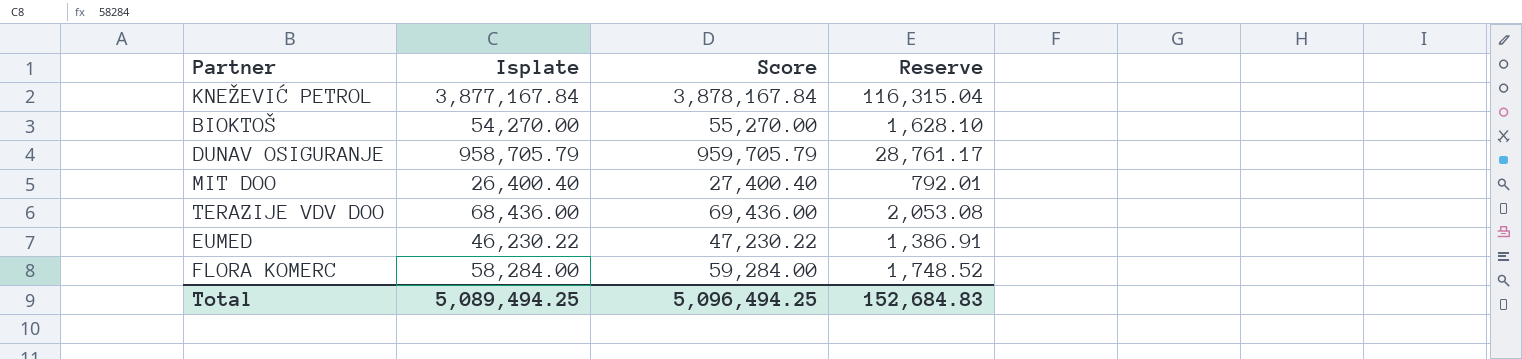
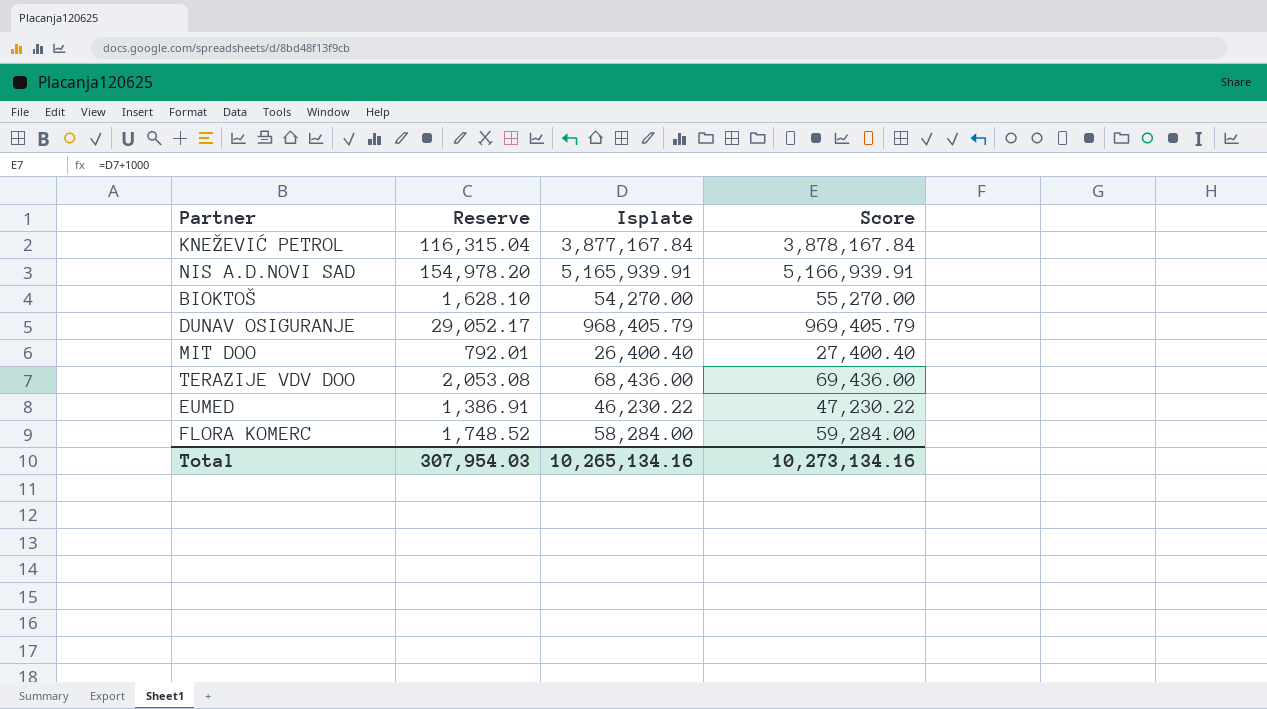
column Reserve | position: 4 -> 2
row NIS A.D.NOVI SAD: none -> 154,978.20 | 5,165,939.91 | 5,166,939.91
DUNAV OSIGURANJE | Reserve: 28,761.17 -> 29,052.17
DUNAV OSIGURANJE | Isplate: 958,705.79 -> 968,405.79
DUNAV OSIGURANJE | Score: 959,705.79 -> 969,405.79
Total | Reserve: 152,684.83 -> 307,954.03
Total | Isplate: 5,089,494.25 -> 10,265,134.16
Total | Score: 5,096,494.25 -> 10,273,134.16

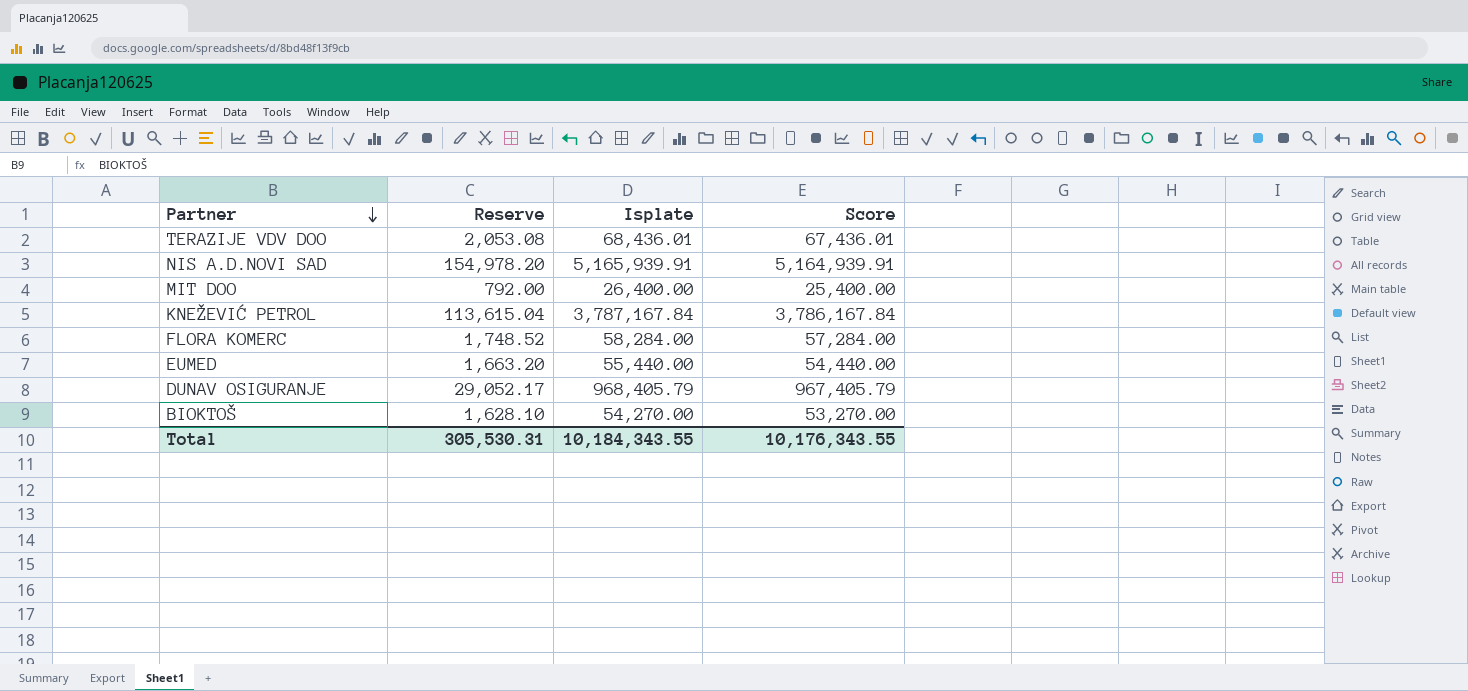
row order: none -> Partner descending
column Score | formula: [Isplate] + 1000 -> [Isplate] - 1000
TERAZIJE VDV DOO | Isplate: 68,436.00 -> 68,436.01
MIT DOO | Reserve: 792.01 -> 792.00
MIT DOO | Isplate: 26,400.40 -> 26,400.00
KNEŽEVIĆ PETROL | Reserve: 116,315.04 -> 113,615.04
KNEŽEVIĆ PETROL | Isplate: 3,877,167.84 -> 3,787,167.84
EUMED | Reserve: 1,386.91 -> 1,663.20
EUMED | Isplate: 46,230.22 -> 55,440.00
Total | Reserve: 307,954.03 -> 305,530.31
Total | Isplate: 10,265,134.16 -> 10,184,343.55
Total | Score: 10,273,134.16 -> 10,176,343.55

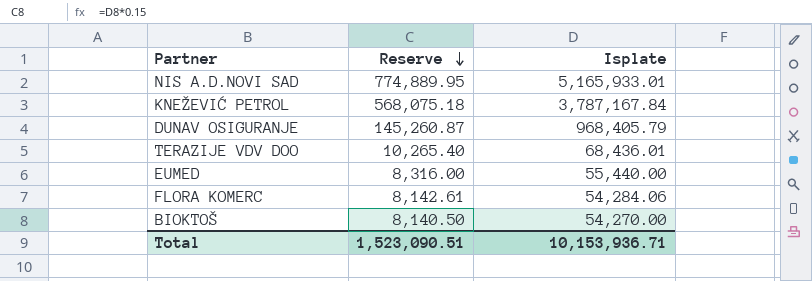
row order: Partner descending -> Reserve descending
column Score | formula: [Isplate] - 1000 -> none
column Reserve | formula: [Isplate] * 0.03 -> [Isplate] * 0.15
row MIT DOO: 792.00 | 26,400.00 | 25,400.00 -> none
NIS A.D.NOVI SAD | Isplate: 5,165,939.91 -> 5,165,933.01
FLORA KOMERC | Isplate: 58,284.00 -> 54,284.06
Total | Reserve: 305,530.31 -> 1,523,090.51
Total | Isplate: 10,184,343.55 -> 10,153,936.71

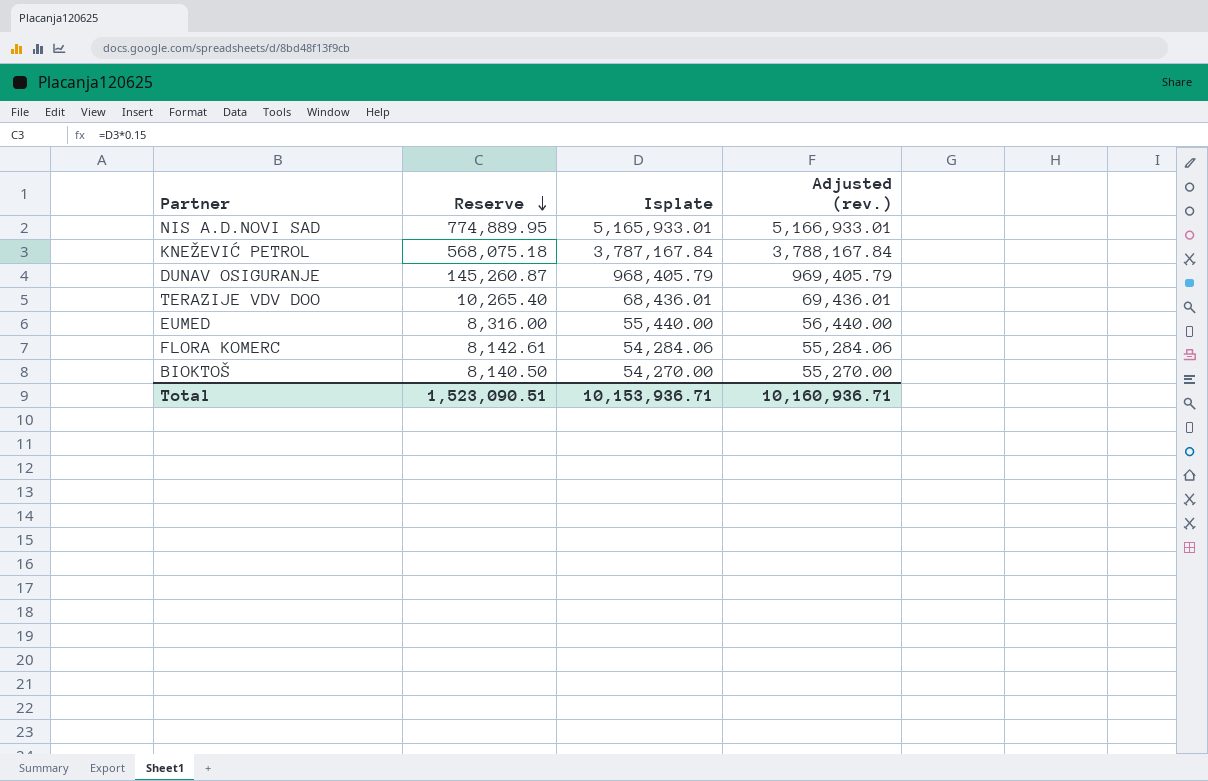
column Adjusted (rev.) | formula: none -> [Isplate] + 1000

